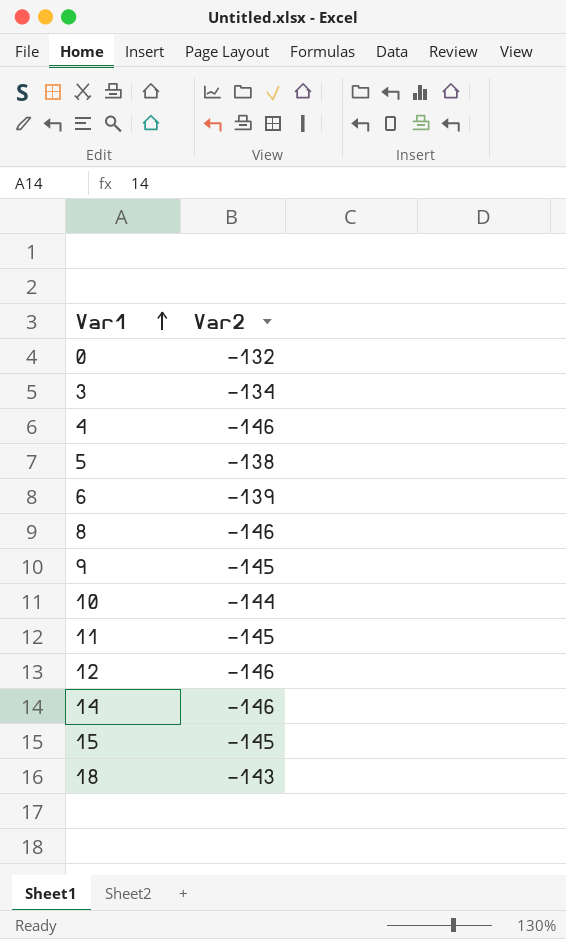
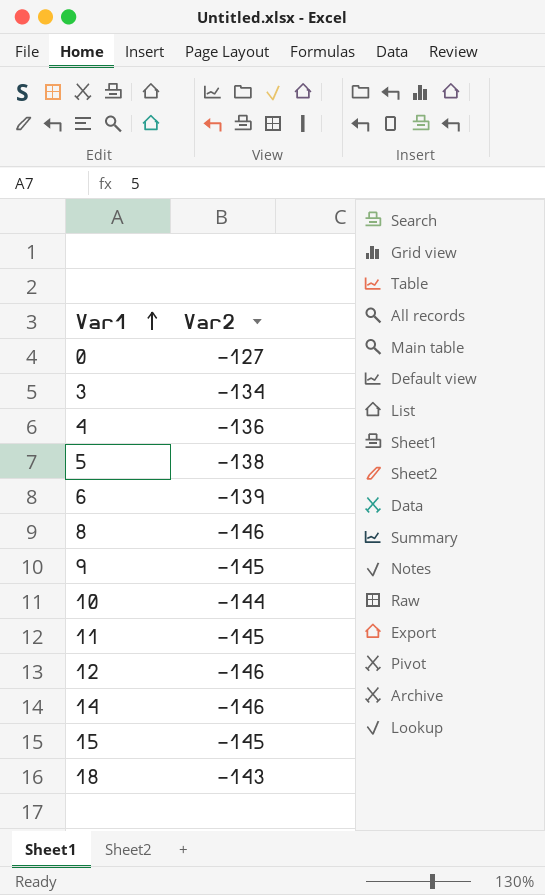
0 | Var2: -132 -> -127
4 | Var2: -146 -> -136

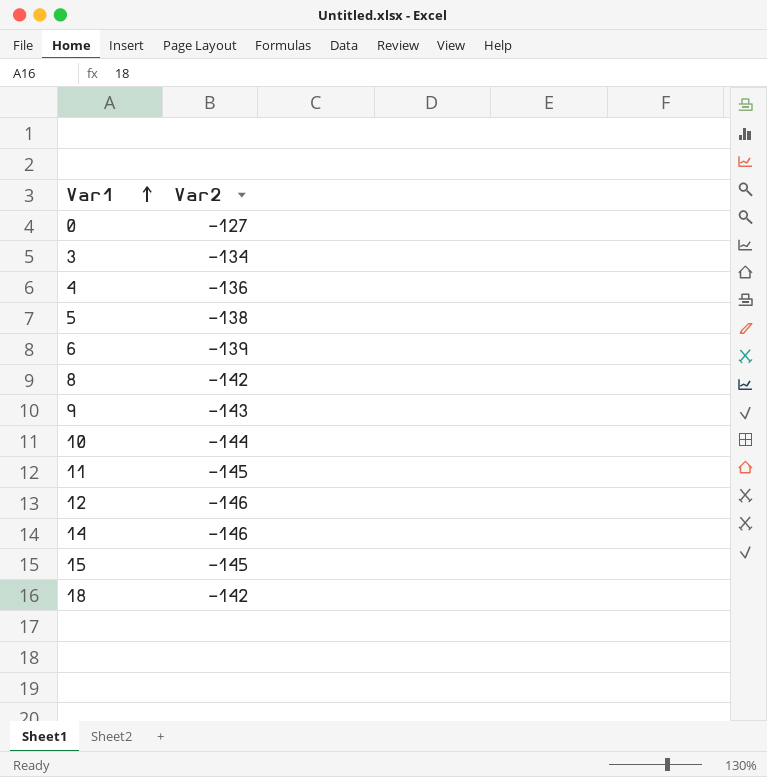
8 | Var2: -146 -> -142
9 | Var2: -145 -> -143
18 | Var2: -143 -> -142

